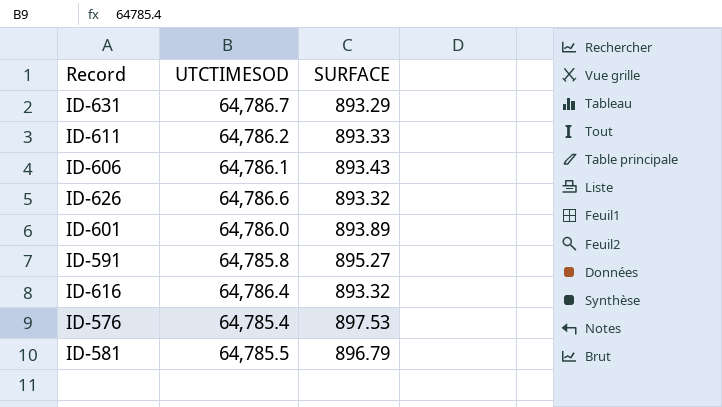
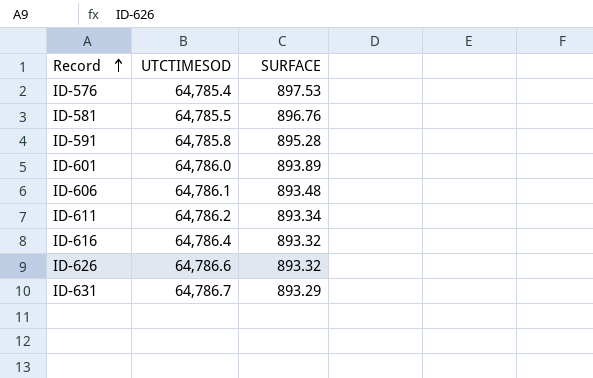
row order: none -> Record ascending
ID-581 | SURFACE: 896.79 -> 896.76
ID-591 | SURFACE: 895.27 -> 895.28
ID-606 | SURFACE: 893.43 -> 893.48
ID-611 | SURFACE: 893.33 -> 893.34

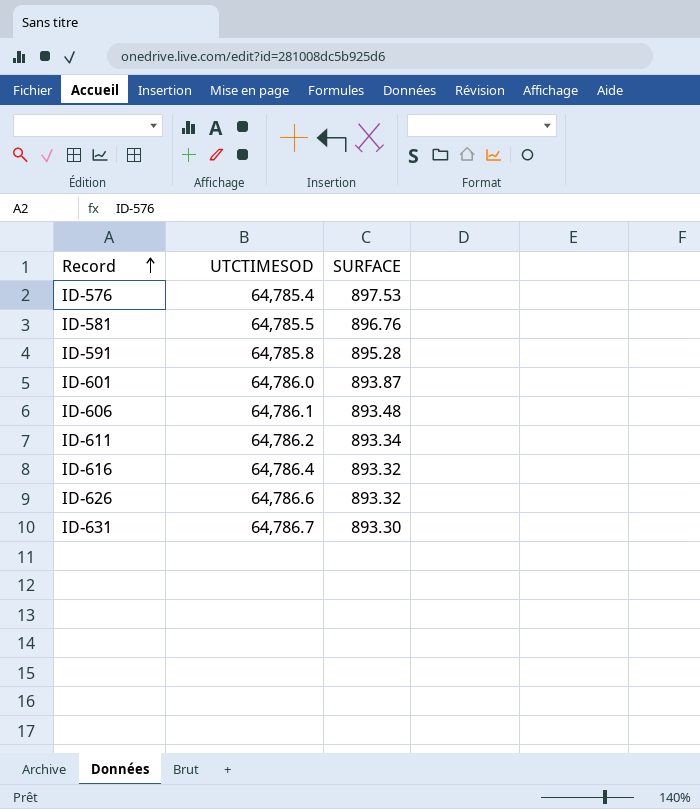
ID-601 | SURFACE: 893.89 -> 893.87
ID-631 | SURFACE: 893.29 -> 893.30

